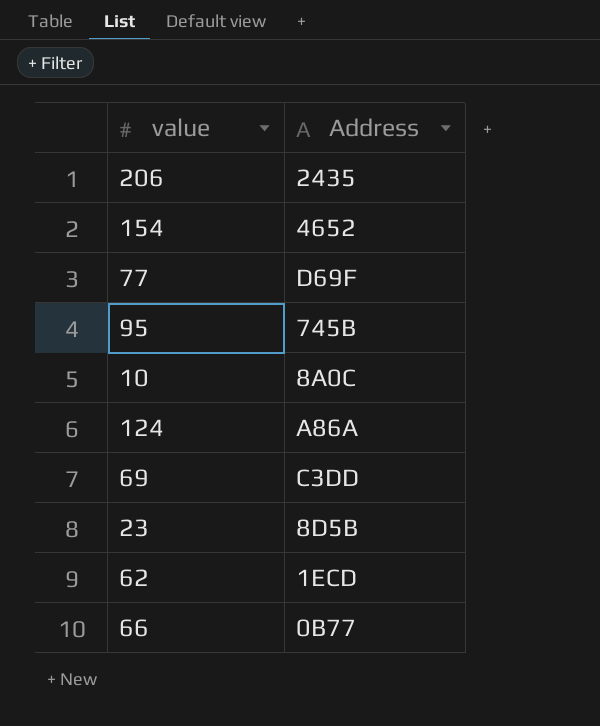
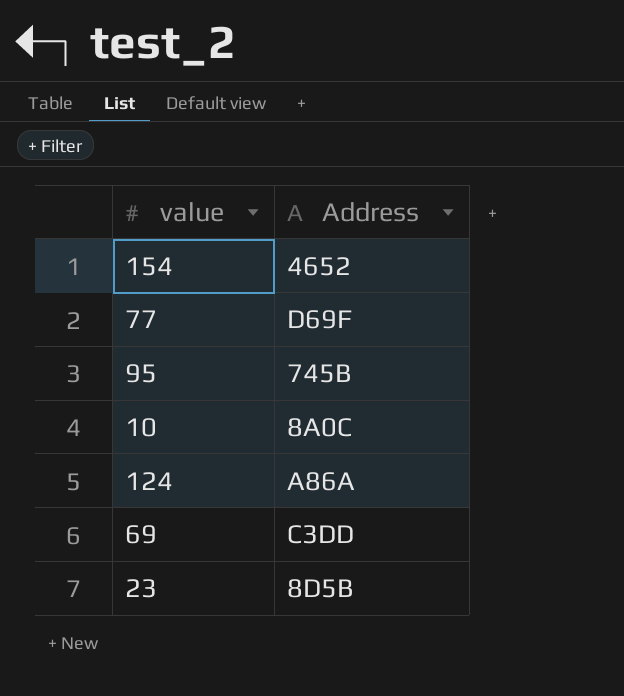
row 206: 2435 -> none
row 62: 1ECD -> none
row 66: 0B77 -> none

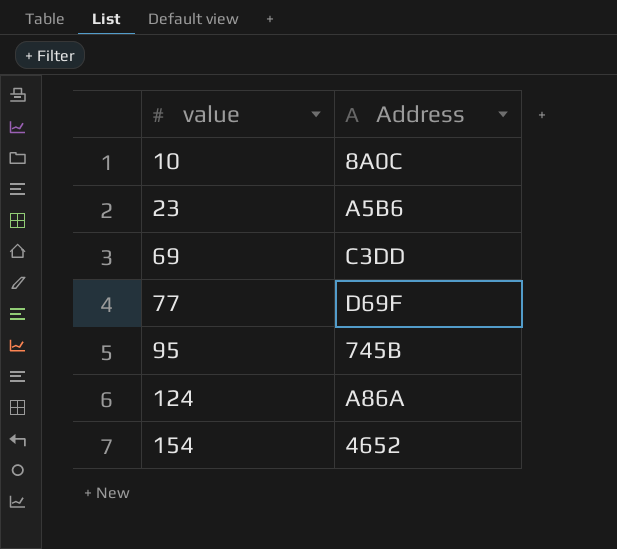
row order: none -> value ascending
23 | Address: 8D5B -> A5B6

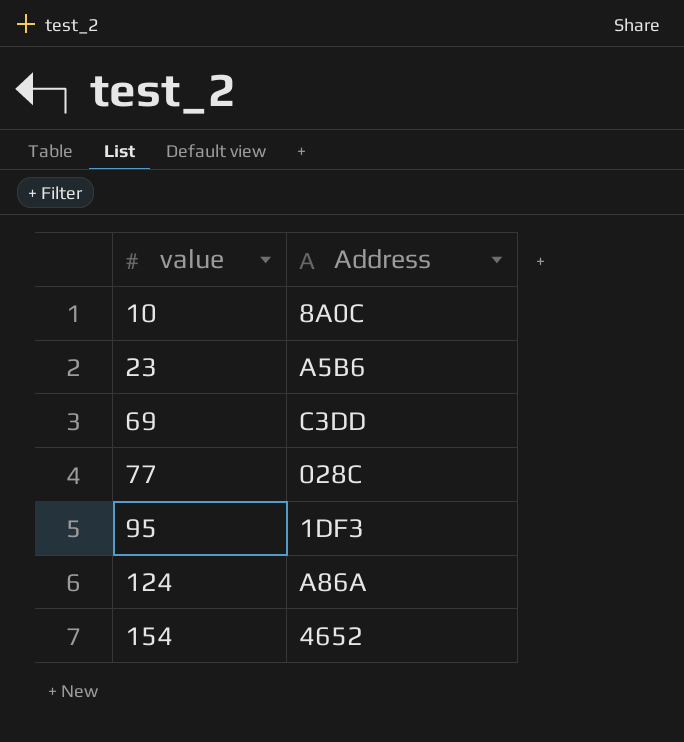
77 | Address: D69F -> 028C
95 | Address: 745B -> 1DF3

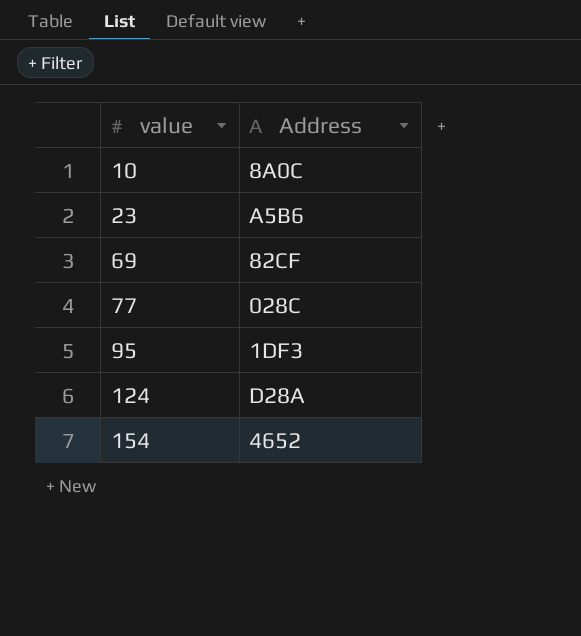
69 | Address: C3DD -> 82CF
124 | Address: A86A -> D28A

